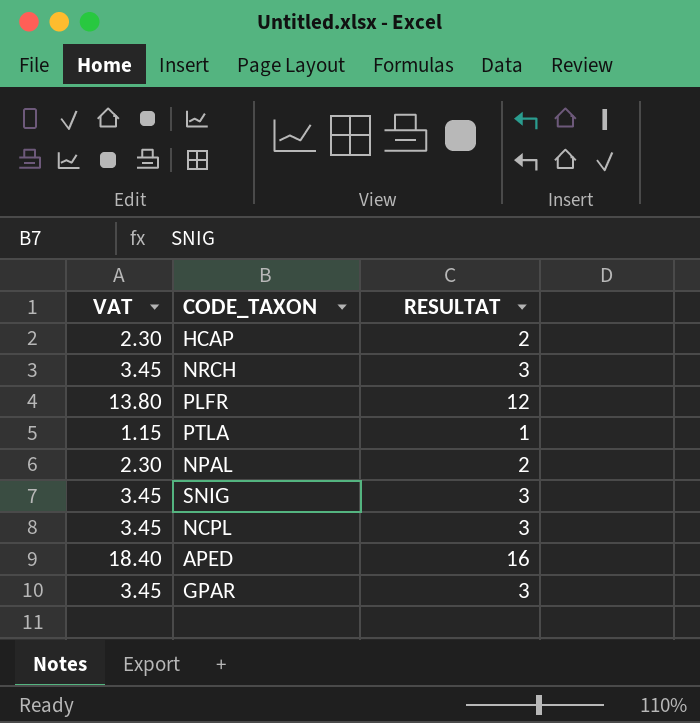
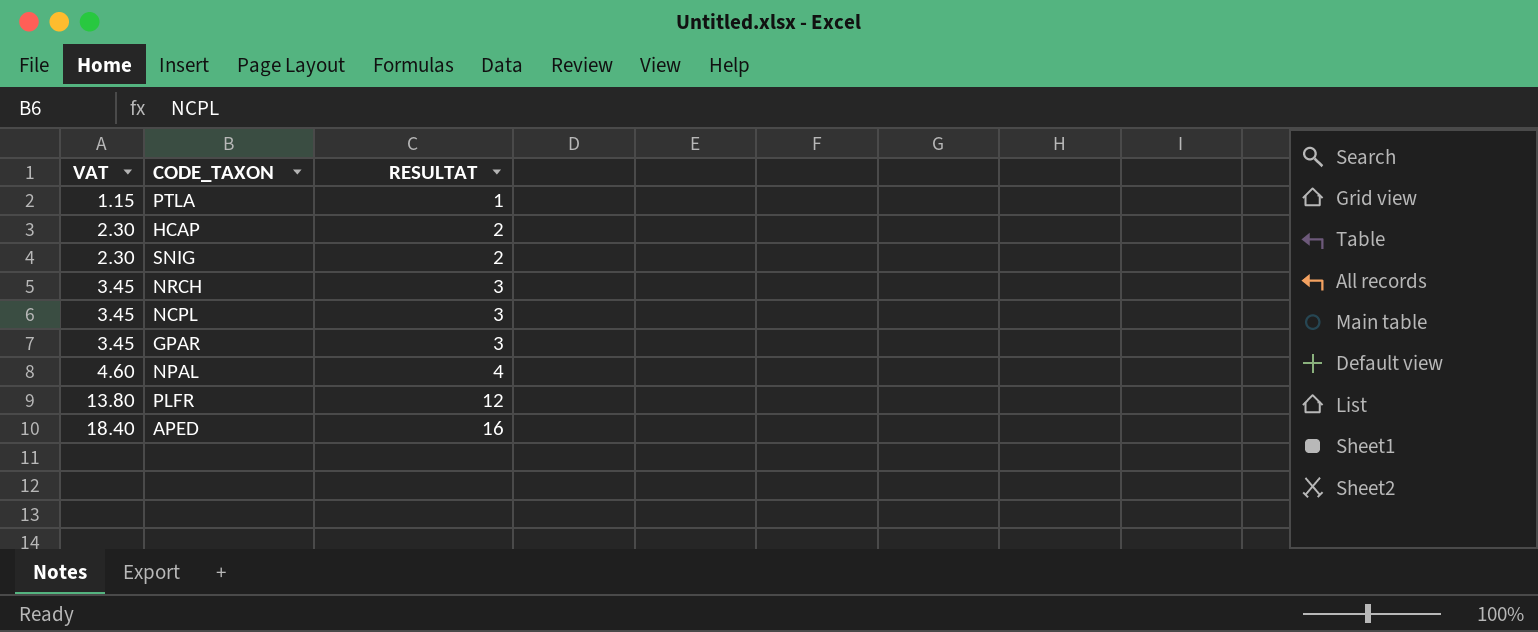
row order: none -> VAT ascending
SNIG | VAT: 3.45 -> 2.30
SNIG | RESULTAT: 3 -> 2
NPAL | VAT: 2.30 -> 4.60
NPAL | RESULTAT: 2 -> 4

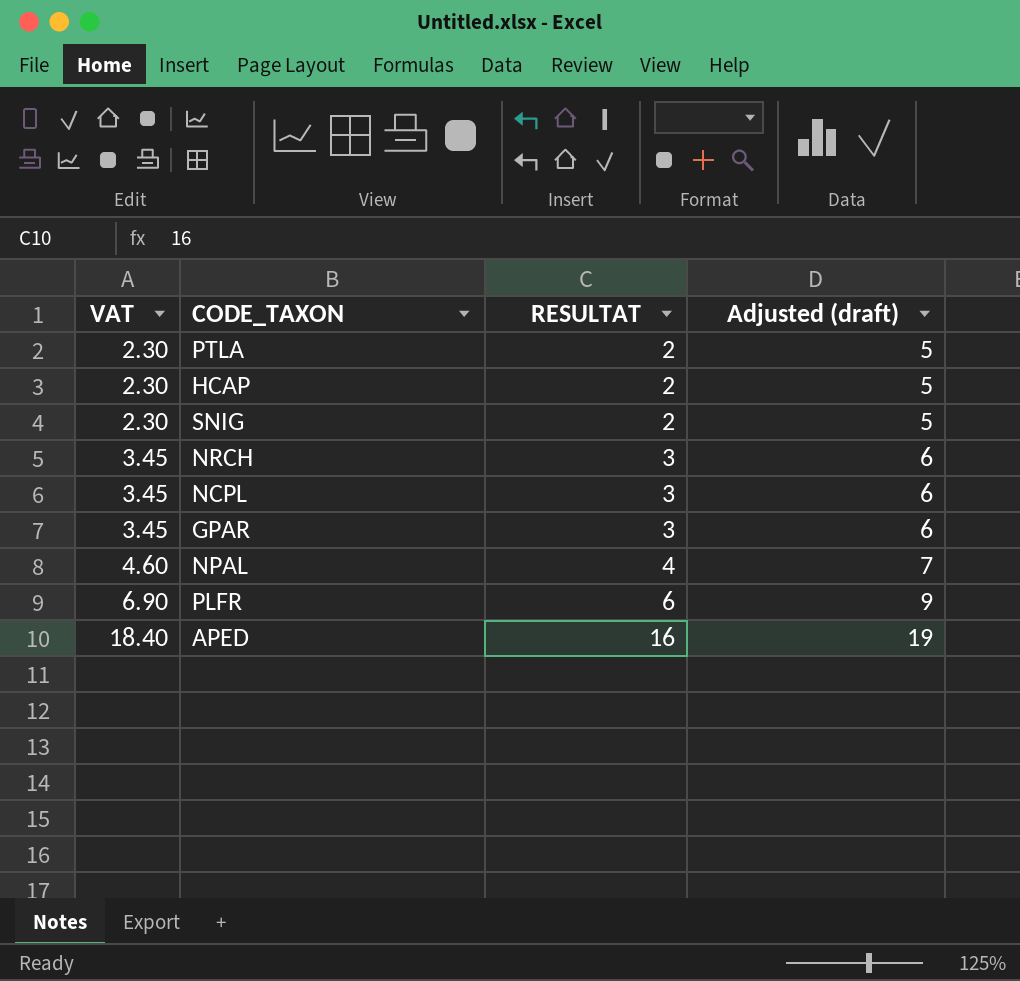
column Adjusted (draft) | formula: none -> [RESULTAT] + 3
PTLA | VAT: 1.15 -> 2.30
PTLA | RESULTAT: 1 -> 2
PLFR | VAT: 13.80 -> 6.90
PLFR | RESULTAT: 12 -> 6

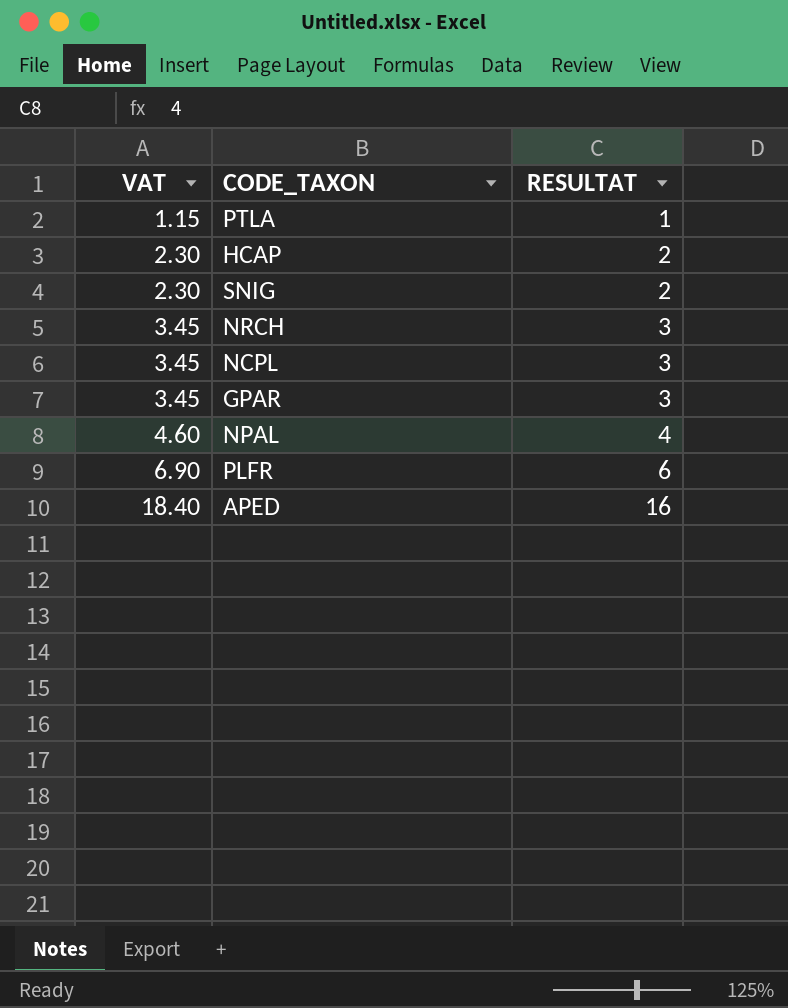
column Adjusted (draft) | formula: [RESULTAT] + 3 -> none
PTLA | VAT: 2.30 -> 1.15
PTLA | RESULTAT: 2 -> 1

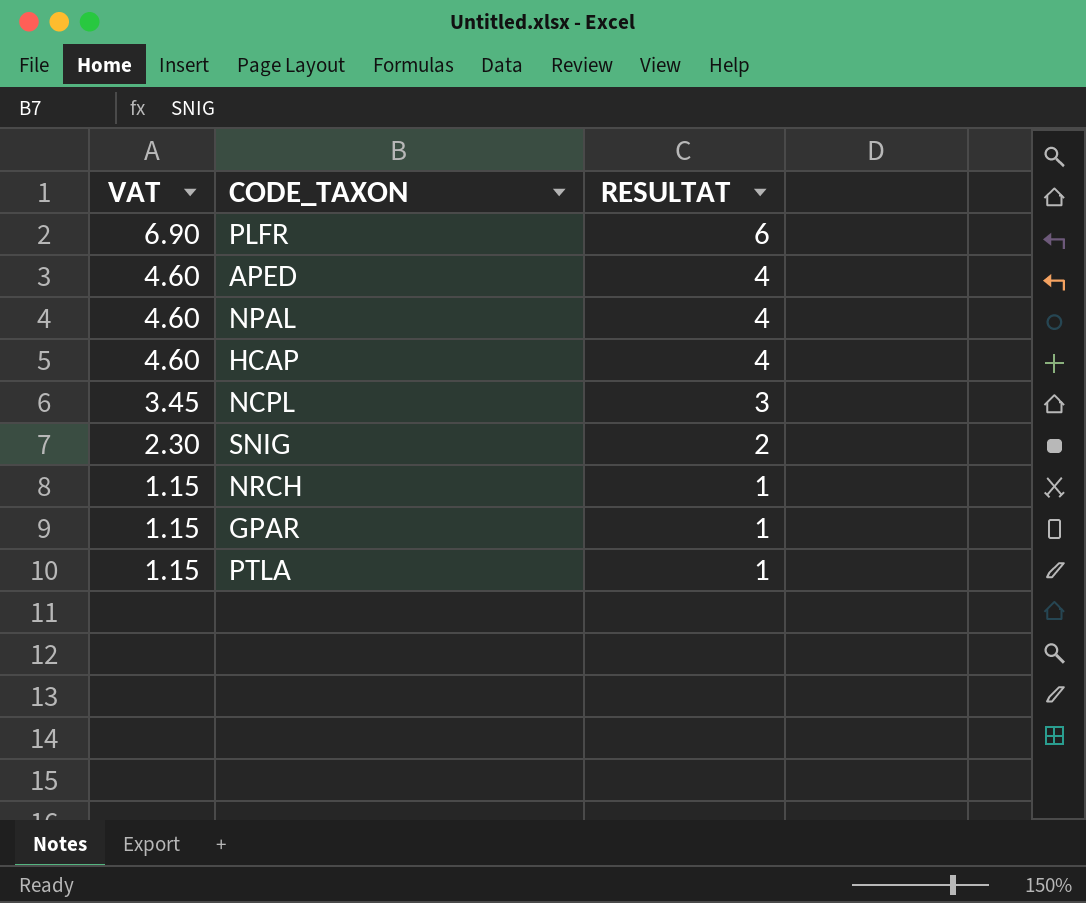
row order: VAT ascending -> VAT descending
APED | VAT: 18.40 -> 4.60
APED | RESULTAT: 16 -> 4
HCAP | VAT: 2.30 -> 4.60
HCAP | RESULTAT: 2 -> 4
NRCH | VAT: 3.45 -> 1.15
NRCH | RESULTAT: 3 -> 1
GPAR | VAT: 3.45 -> 1.15
GPAR | RESULTAT: 3 -> 1

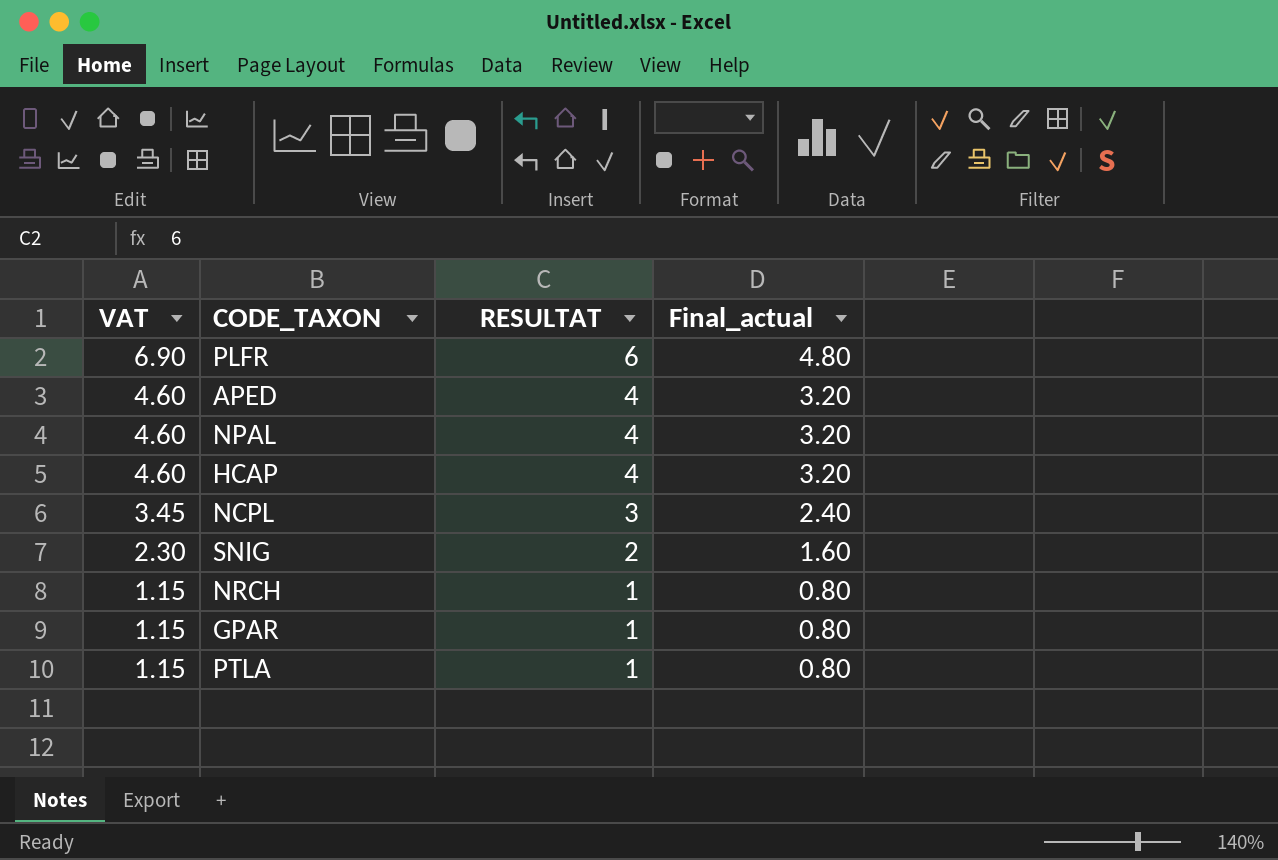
column Final_actual | formula: none -> [RESULTAT] * 0.8

